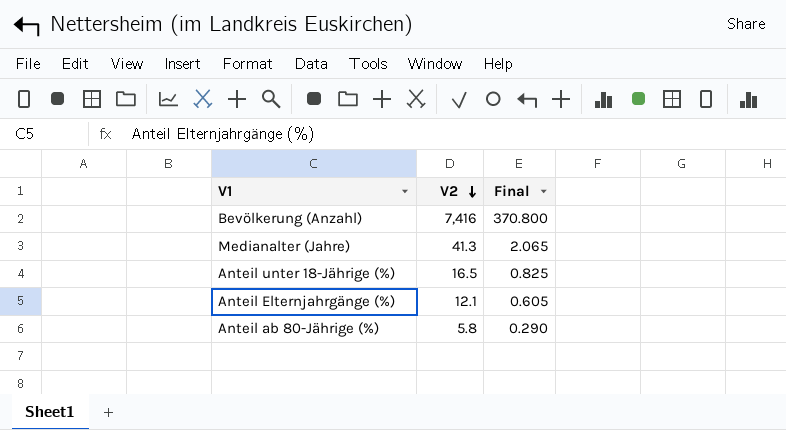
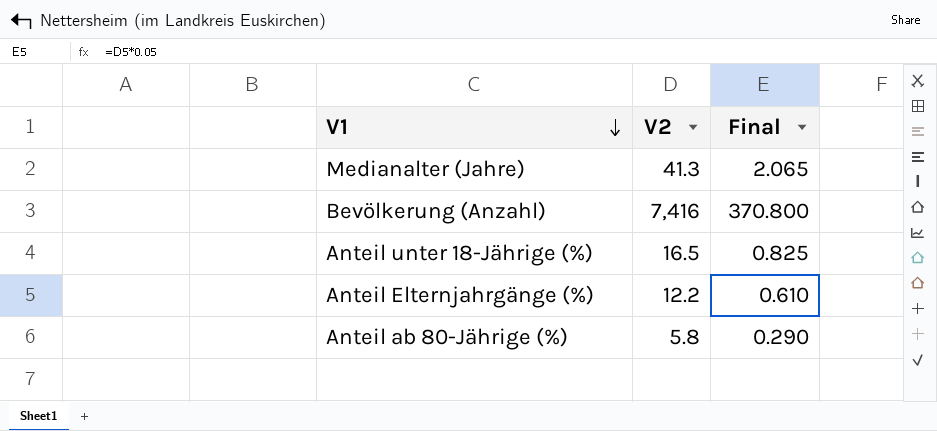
row order: V2 descending -> V1 descending
Anteil Elternjahrgänge (%) | V2: 12.1 -> 12.2
Anteil Elternjahrgänge (%) | Final: 0.605 -> 0.610

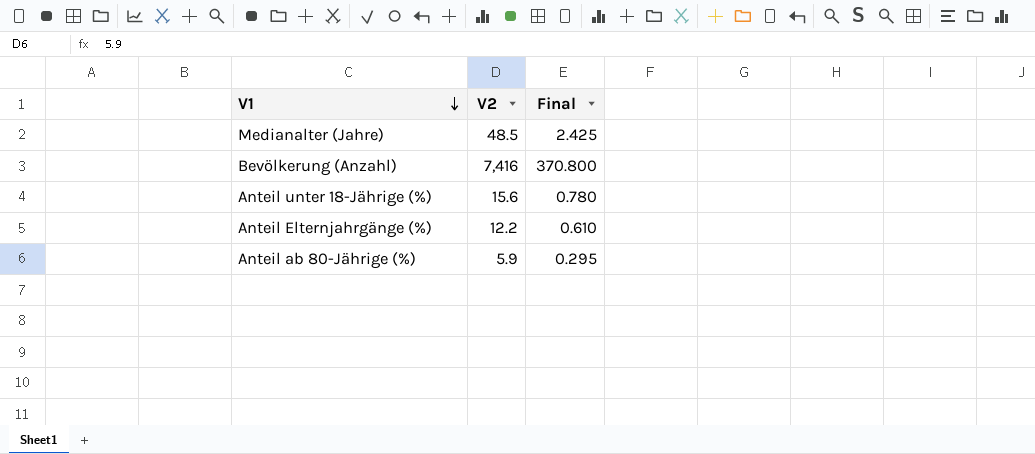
Medianalter (Jahre) | V2: 41.3 -> 48.5
Medianalter (Jahre) | Final: 2.065 -> 2.425
Anteil unter 18-Jährige (%) | V2: 16.5 -> 15.6
Anteil unter 18-Jährige (%) | Final: 0.825 -> 0.780
Anteil ab 80-Jährige (%) | V2: 5.8 -> 5.9
Anteil ab 80-Jährige (%) | Final: 0.290 -> 0.295

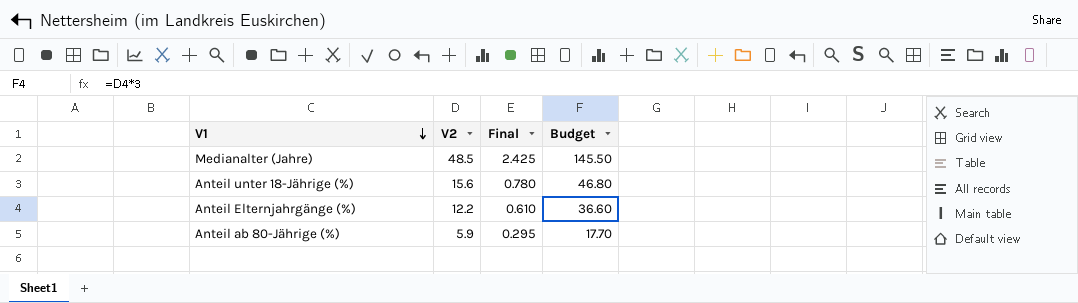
column Budget | formula: none -> [V2] * 3
row Bevölkerung (Anzahl): 7,416 | 370.800 -> none

